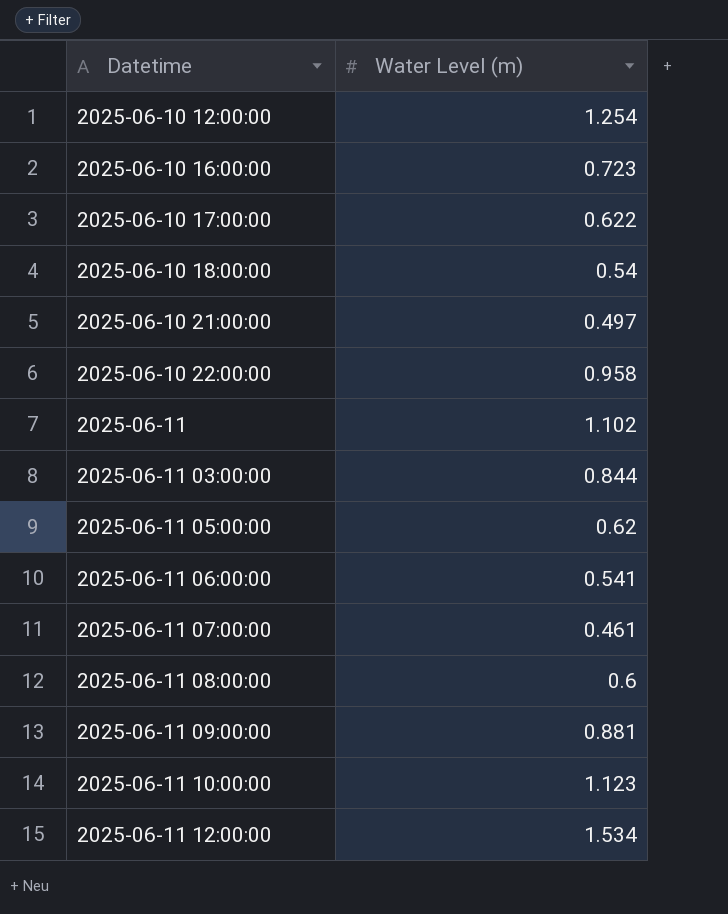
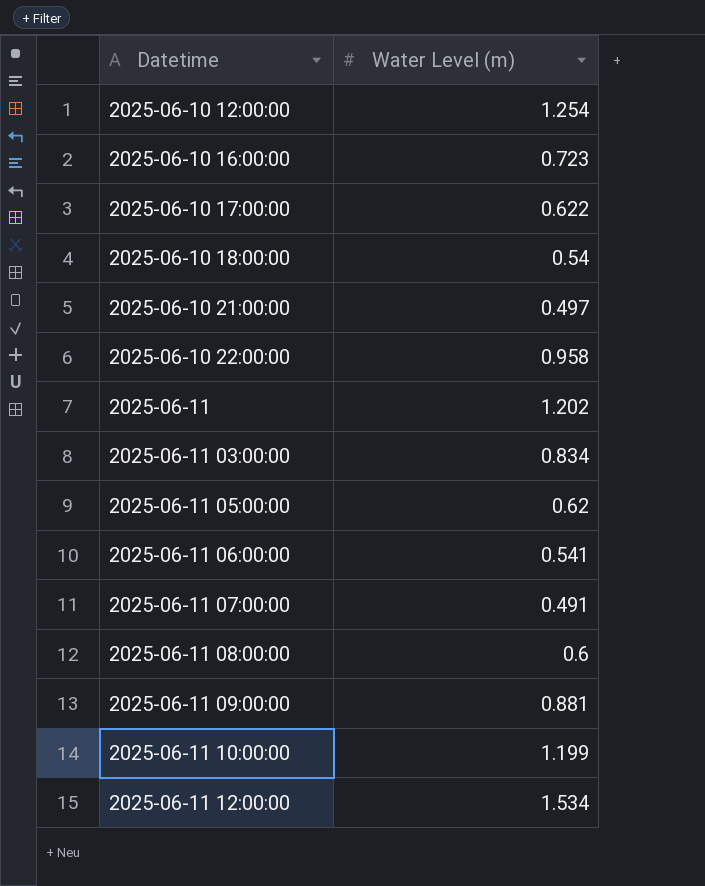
2025-06-11 | Water Level (m): 1.102 -> 1.202
2025-06-11 03:00:00 | Water Level (m): 0.844 -> 0.834
2025-06-11 07:00:00 | Water Level (m): 0.461 -> 0.491
2025-06-11 10:00:00 | Water Level (m): 1.123 -> 1.199

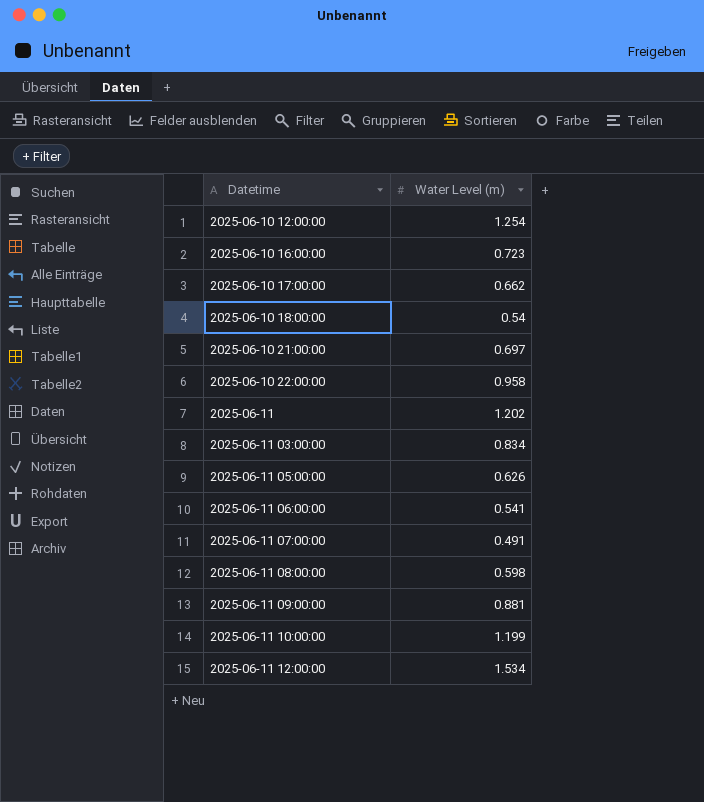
2025-06-10 17:00:00 | Water Level (m): 0.622 -> 0.662
2025-06-10 21:00:00 | Water Level (m): 0.497 -> 0.697
2025-06-11 05:00:00 | Water Level (m): 0.62 -> 0.626
2025-06-11 08:00:00 | Water Level (m): 0.6 -> 0.598

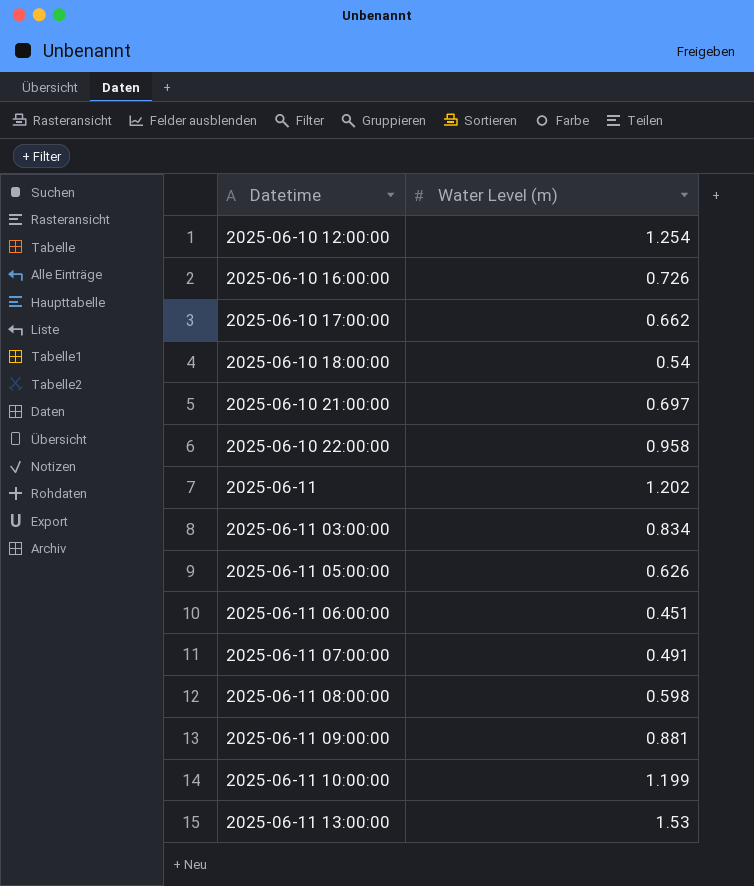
row 2025-06-11 12:00:00: 1.534 -> none
2025-06-10 16:00:00 | Water Level (m): 0.723 -> 0.726
2025-06-11 06:00:00 | Water Level (m): 0.541 -> 0.451
row 2025-06-11 13:00:00: none -> 1.53

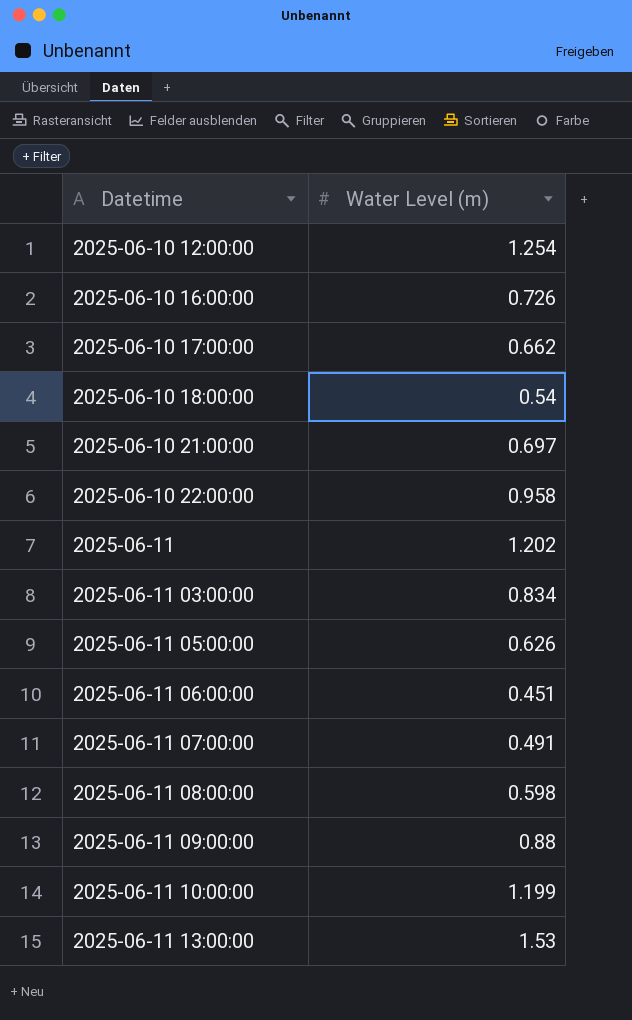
2025-06-11 09:00:00 | Water Level (m): 0.881 -> 0.88

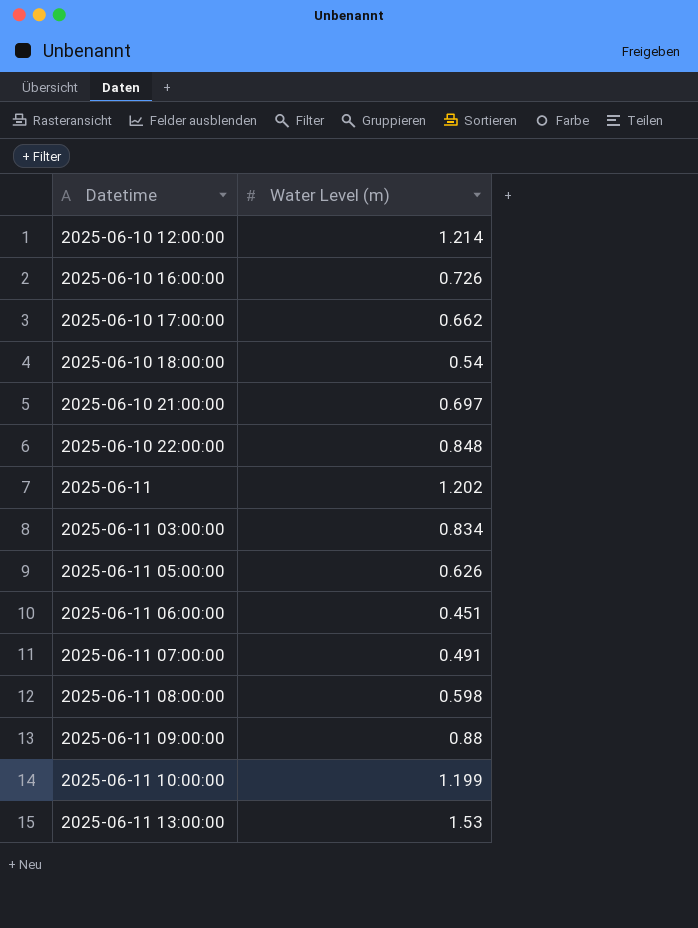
2025-06-10 12:00:00 | Water Level (m): 1.254 -> 1.214
2025-06-10 22:00:00 | Water Level (m): 0.958 -> 0.848

